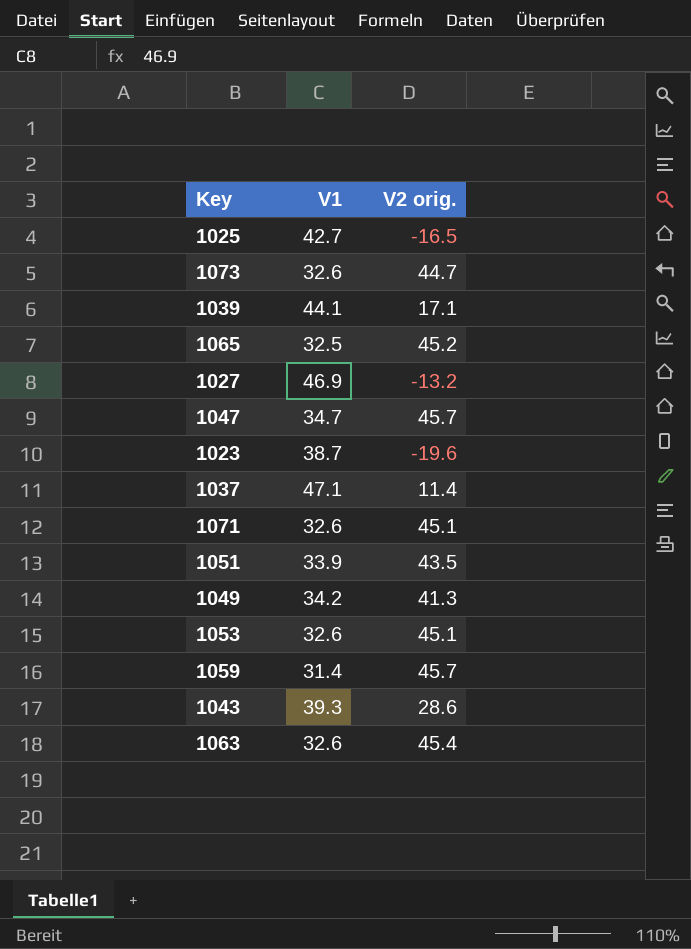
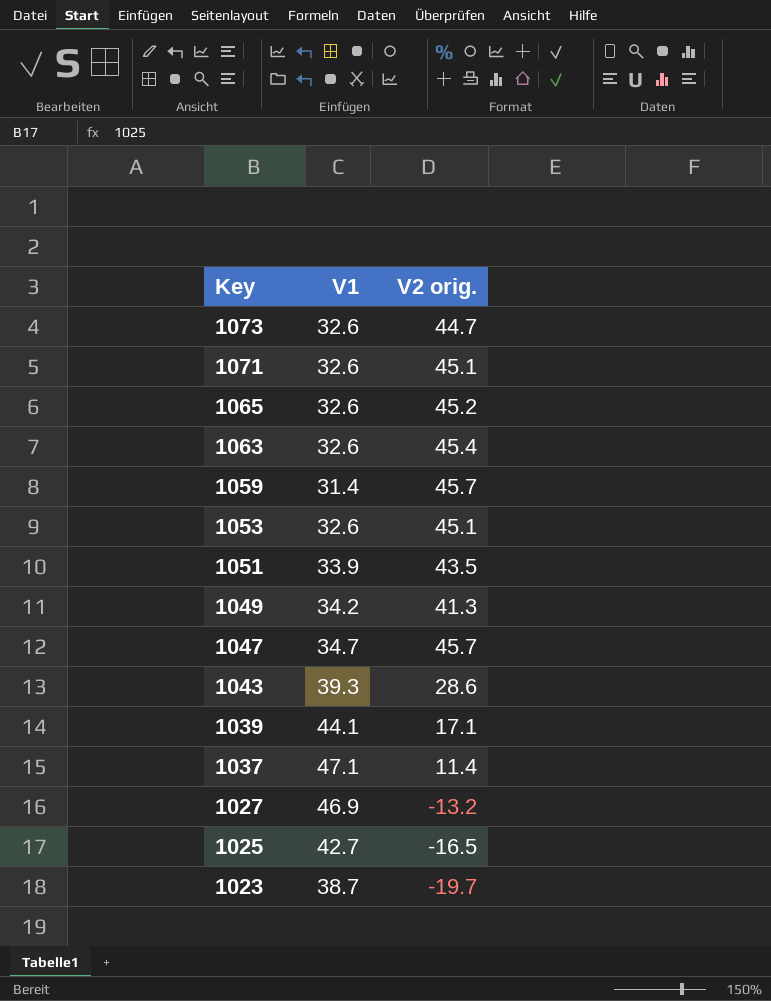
row order: none -> Key descending
1065 | V1: 32.5 -> 32.6
1023 | V2 orig.: -19.6 -> -19.7

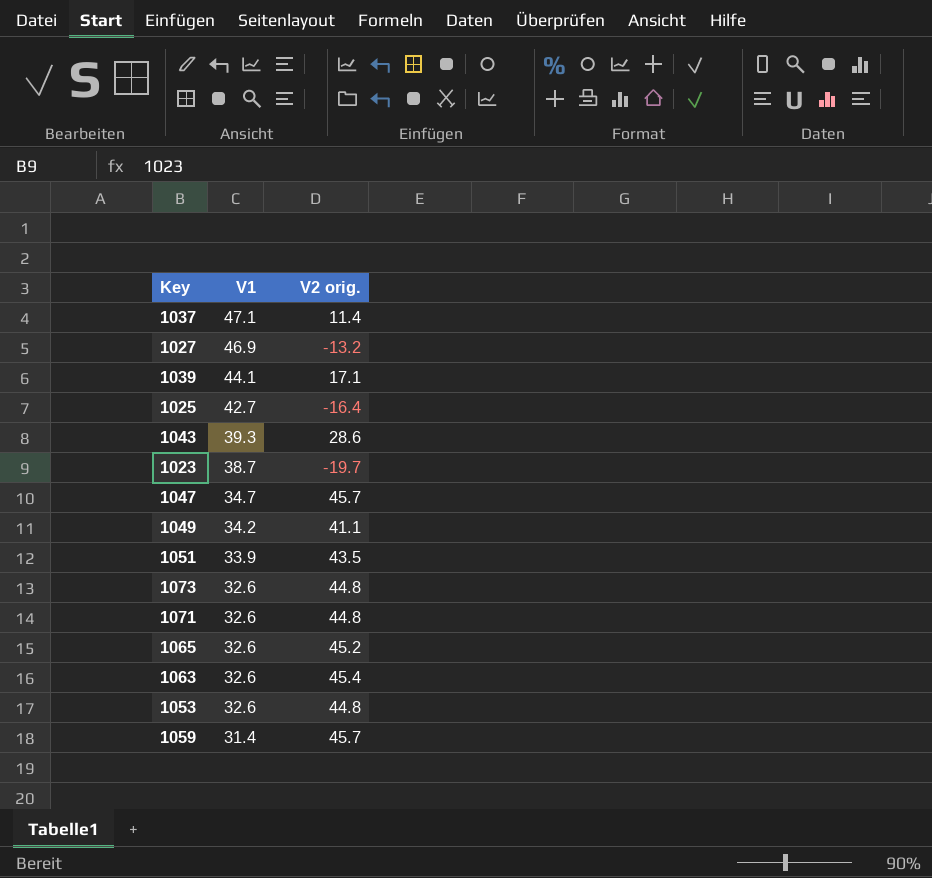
row order: Key descending -> V1 descending
1025 | V2 orig.: -16.5 -> -16.4
1049 | V2 orig.: 41.3 -> 41.1
1073 | V2 orig.: 44.7 -> 44.8
1071 | V2 orig.: 45.1 -> 44.8
1053 | V2 orig.: 45.1 -> 44.8

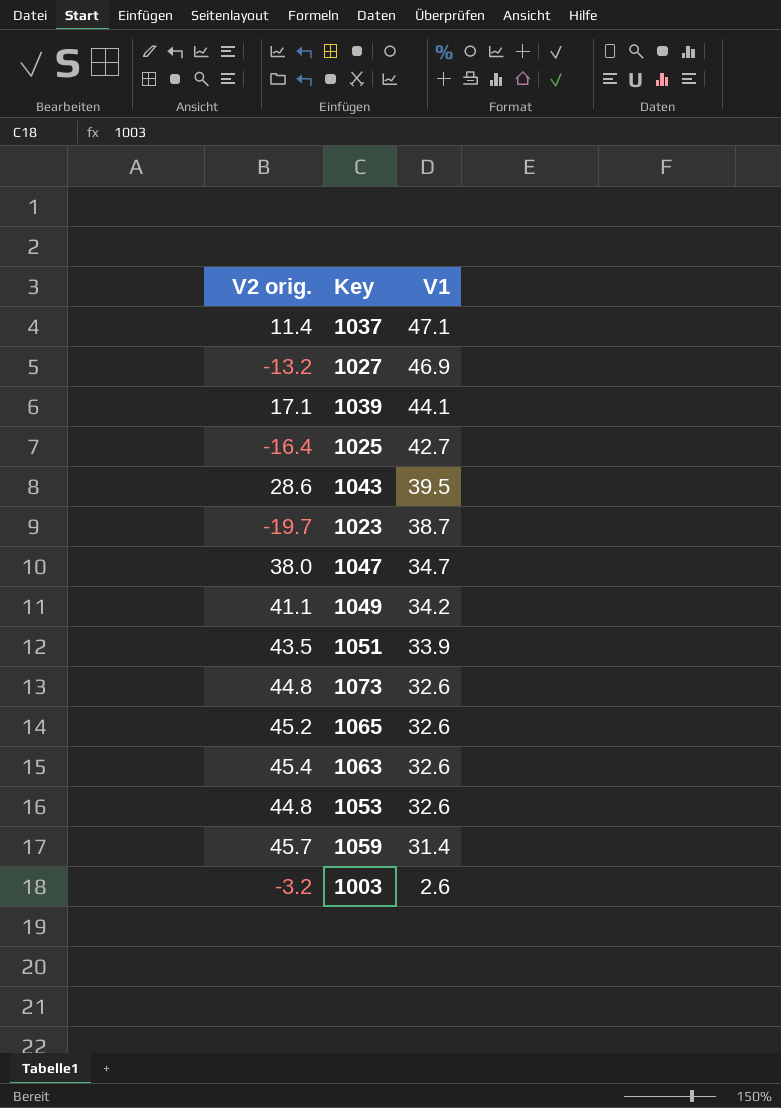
column V2 orig. | position: 3 -> 1
row 1071: 32.6 | 44.8 -> none
1043 | V1: 39.3 -> 39.5
1047 | V2 orig.: 45.7 -> 38.0
row 1003: none -> -3.2 | 2.6

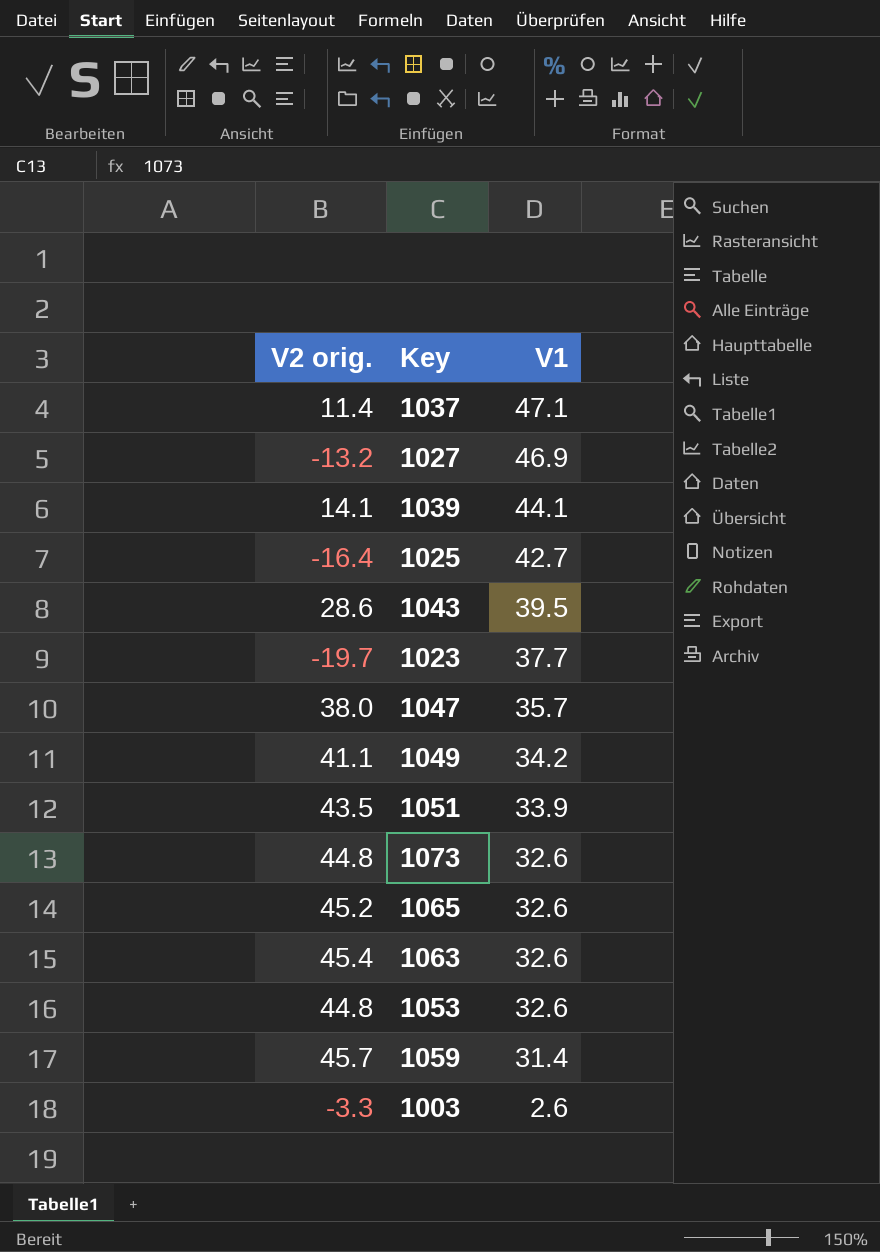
1039 | V2 orig.: 17.1 -> 14.1
1023 | V1: 38.7 -> 37.7
1047 | V1: 34.7 -> 35.7
1003 | V2 orig.: -3.2 -> -3.3

